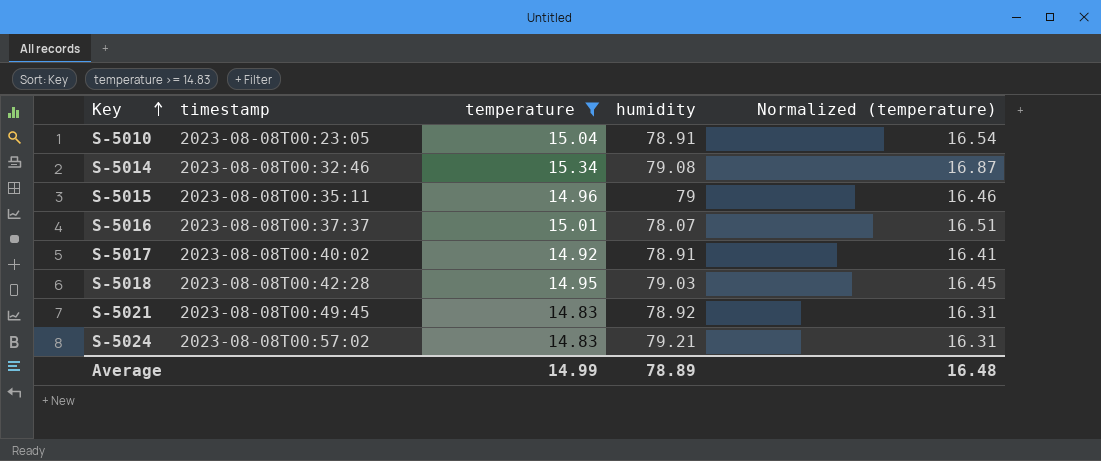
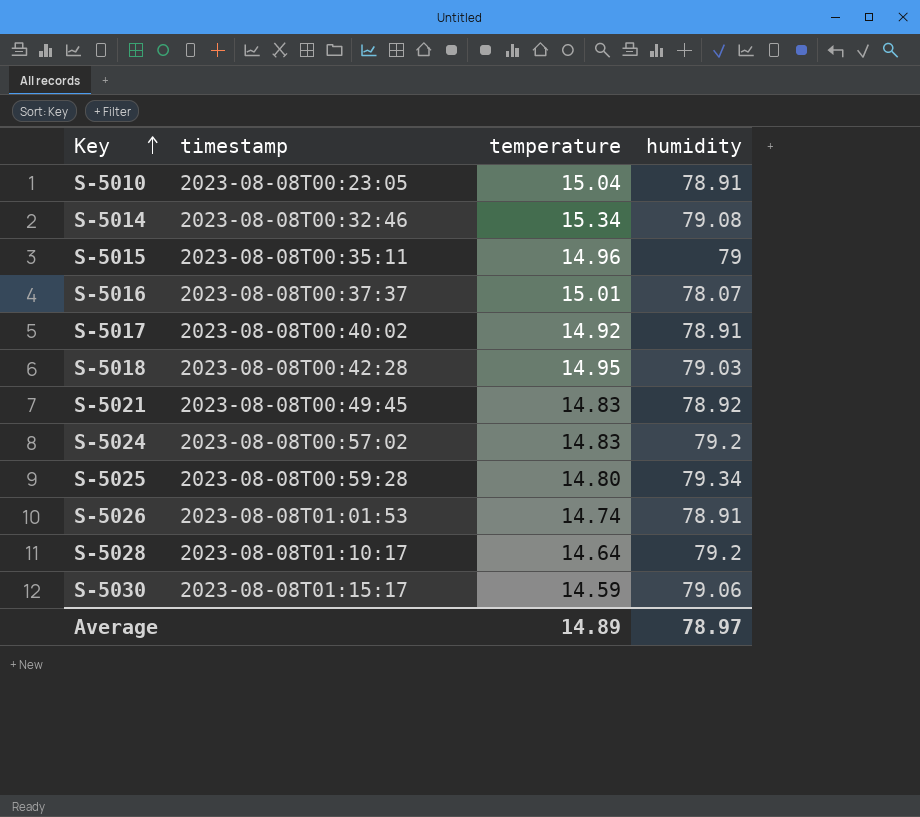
filter: temperature >= 14.83 -> none
column Normalized (temperature) | formula: [temperature] * 1.1 -> none
S-5024 | humidity: 79.21 -> 79.2
Average | temperature: 14.99 -> 14.89
Average | humidity: 78.89 -> 78.97

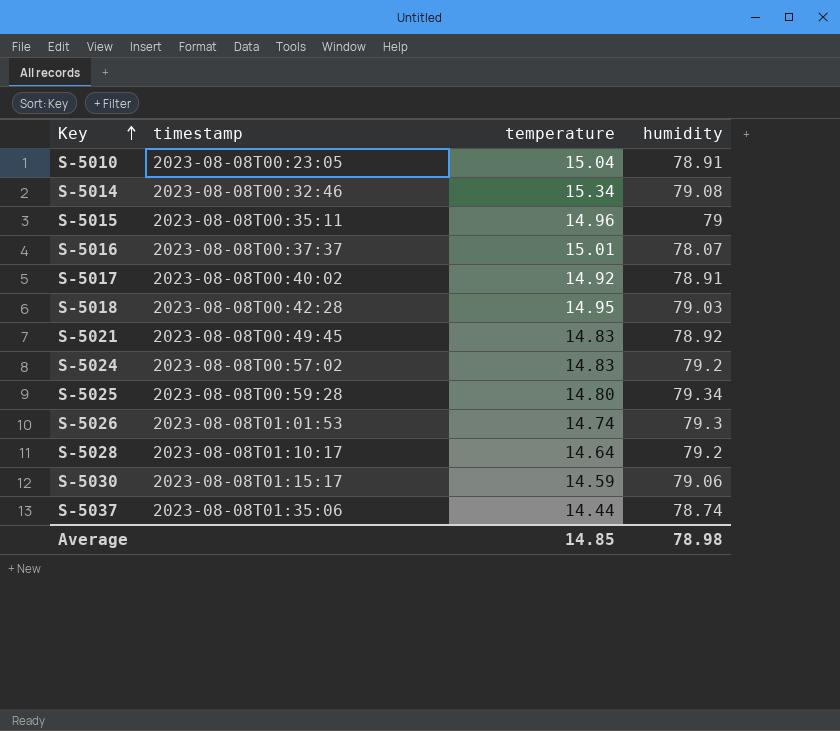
S-5026 | humidity: 78.91 -> 79.3
row S-5037: none -> 2023-08-08T01:35:06 | 14.44 | 78.74
Average | temperature: 14.89 -> 14.85
Average | humidity: 78.97 -> 78.98

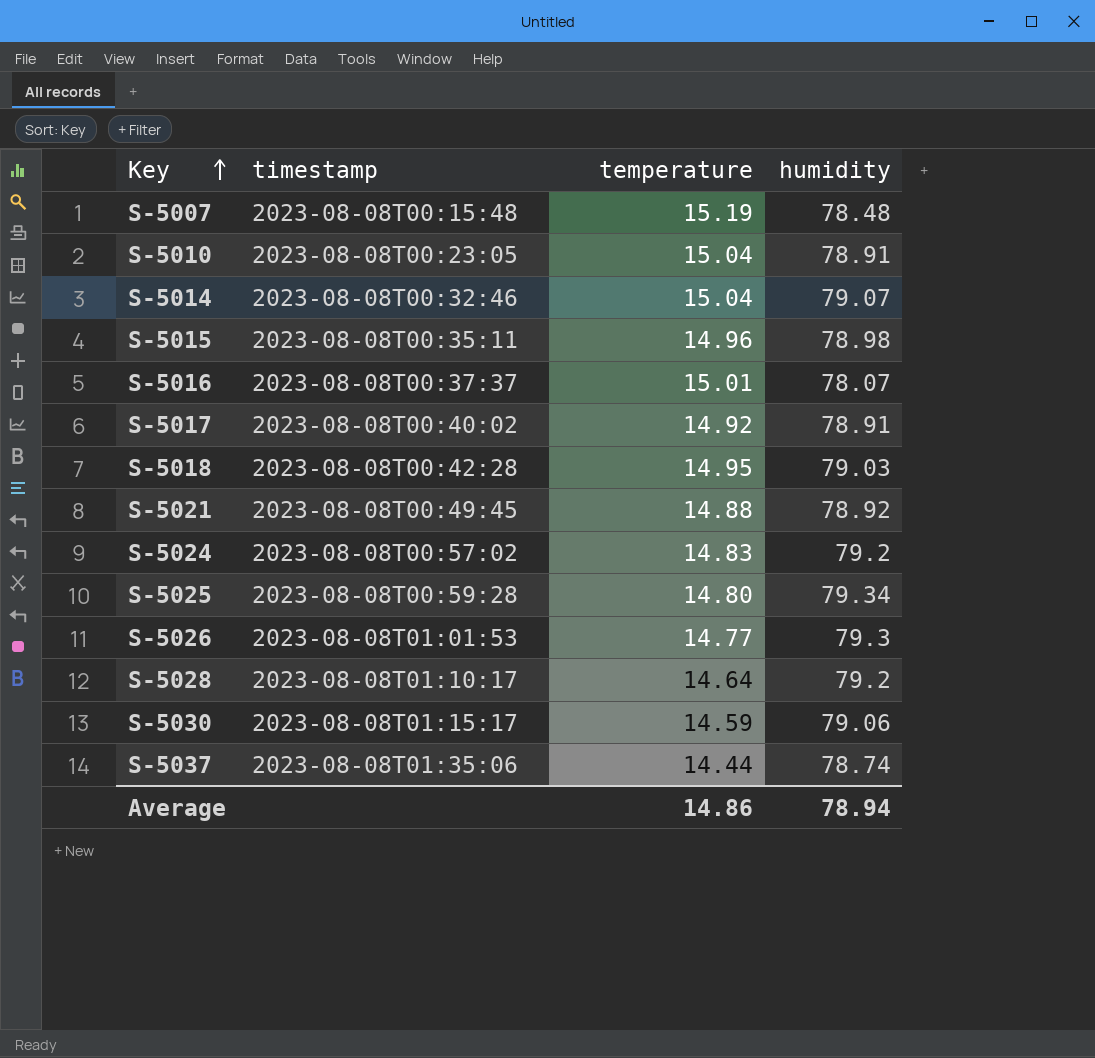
row S-5007: none -> 2023-08-08T00:15:48 | 15.19 | 78.48
S-5014 | temperature: 15.34 -> 15.04
S-5014 | humidity: 79.08 -> 79.07
S-5015 | humidity: 79 -> 78.98
S-5021 | temperature: 14.83 -> 14.88
S-5026 | temperature: 14.74 -> 14.77
Average | temperature: 14.85 -> 14.86
Average | humidity: 78.98 -> 78.94

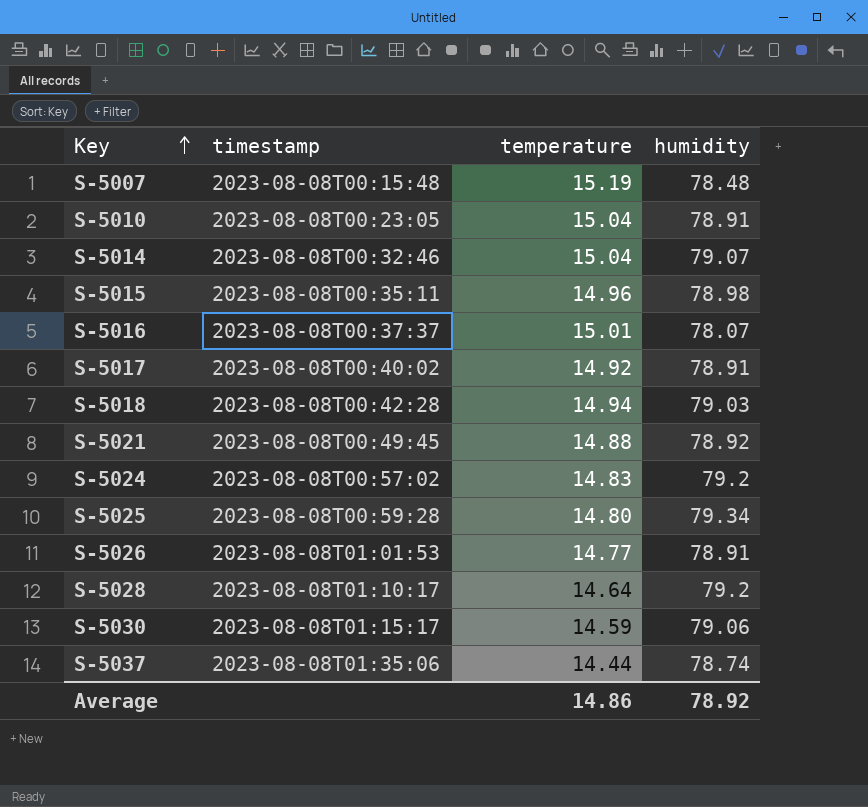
S-5018 | temperature: 14.95 -> 14.94
S-5026 | humidity: 79.3 -> 78.91
Average | humidity: 78.94 -> 78.92

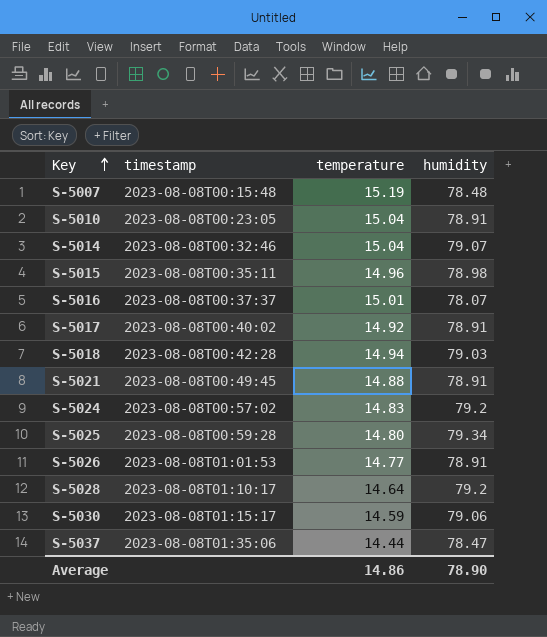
S-5021 | humidity: 78.92 -> 78.91
S-5037 | humidity: 78.74 -> 78.47
Average | humidity: 78.92 -> 78.90

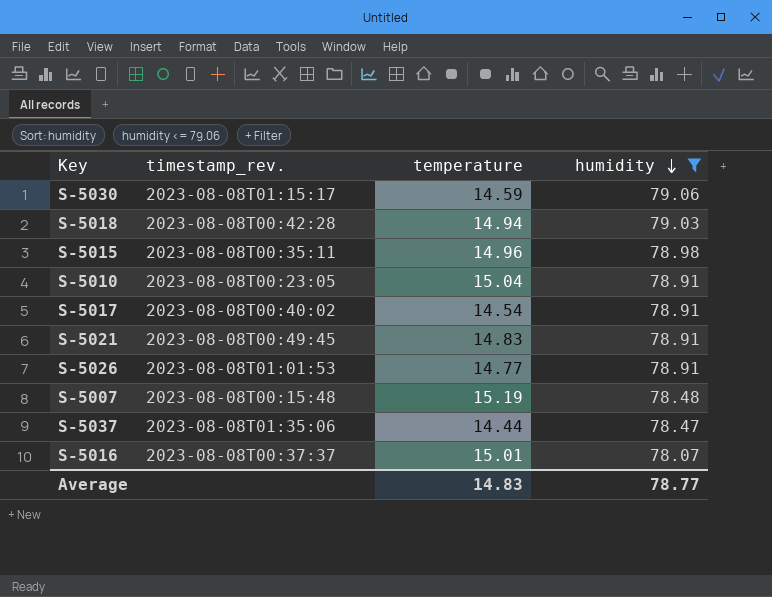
filter: none -> humidity <= 79.06
row order: Key ascending -> humidity descending
column name: timestamp -> timestamp_rev.
S-5017 | temperature: 14.92 -> 14.54
S-5021 | temperature: 14.88 -> 14.83
Average | temperature: 14.86 -> 14.83
Average | humidity: 78.90 -> 78.77

